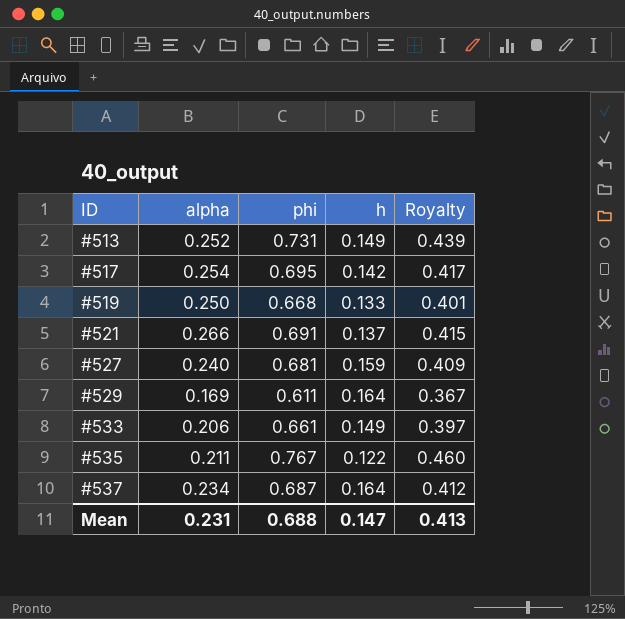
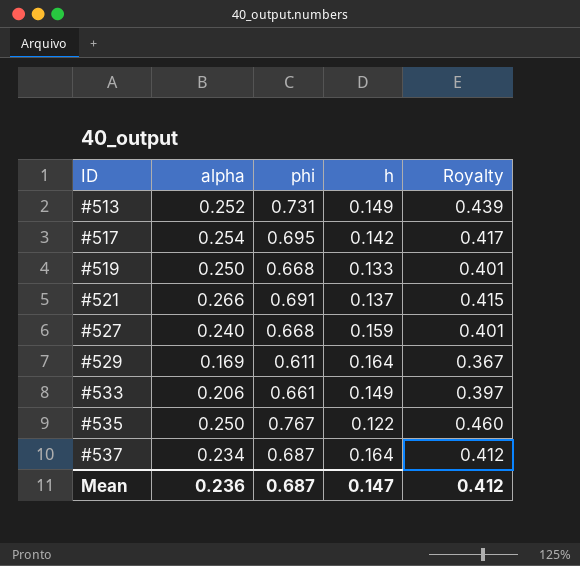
#527 | phi: 0.681 -> 0.668
#527 | Royalty: 0.409 -> 0.401
#535 | alpha: 0.211 -> 0.250
Mean | alpha: 0.231 -> 0.236
Mean | phi: 0.688 -> 0.687
Mean | Royalty: 0.413 -> 0.412

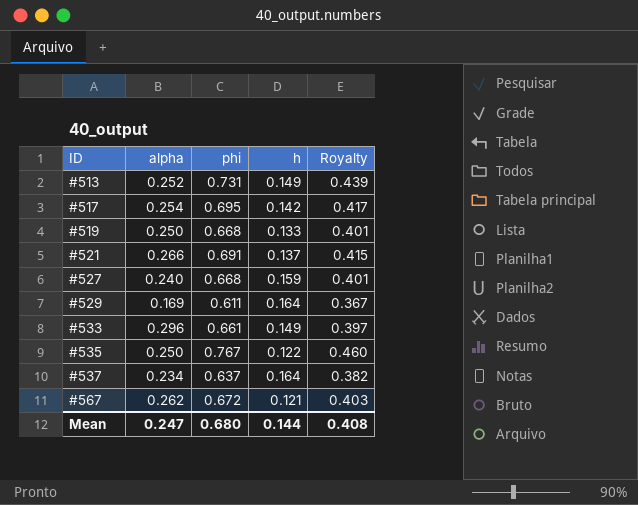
#533 | alpha: 0.206 -> 0.296
#537 | phi: 0.687 -> 0.637
#537 | Royalty: 0.412 -> 0.382
row #567: none -> 0.262 | 0.672 | 0.121 | 0.403
Mean | alpha: 0.236 -> 0.247
Mean | phi: 0.687 -> 0.680
Mean | h: 0.147 -> 0.144
Mean | Royalty: 0.412 -> 0.408

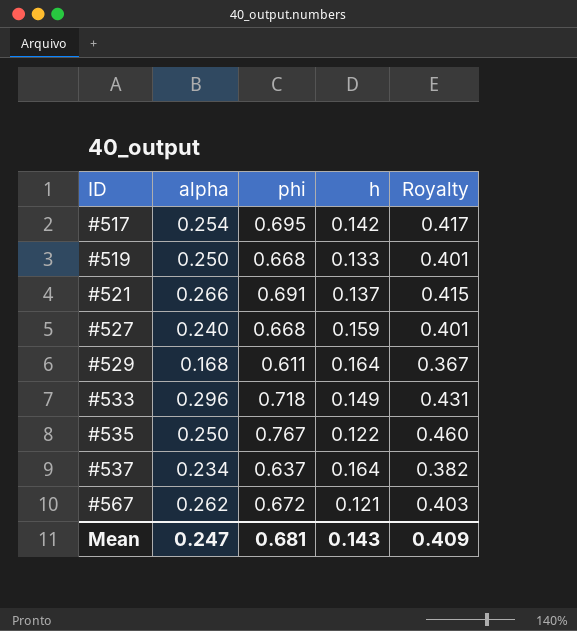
row #513: 0.252 | 0.731 | 0.149 | 0.439 -> none
#529 | alpha: 0.169 -> 0.168
#533 | phi: 0.661 -> 0.718
#533 | Royalty: 0.397 -> 0.431
Mean | phi: 0.680 -> 0.681
Mean | h: 0.144 -> 0.143
Mean | Royalty: 0.408 -> 0.409

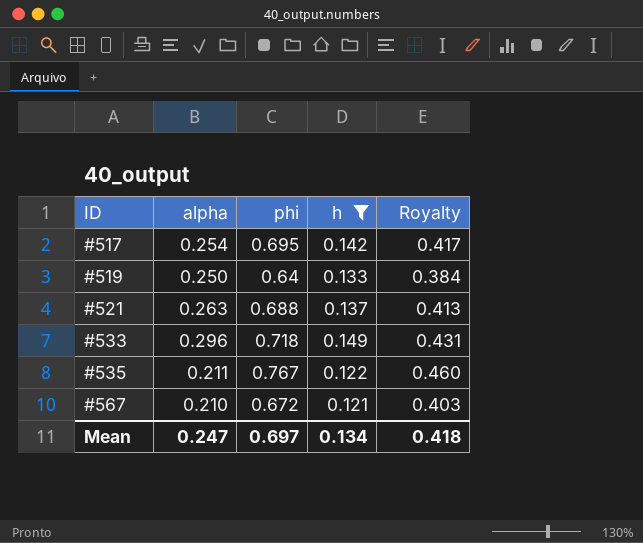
filter: none -> h <= 0.149
#519 | phi: 0.668 -> 0.64
#519 | Royalty: 0.401 -> 0.384
#521 | alpha: 0.266 -> 0.263
#521 | phi: 0.691 -> 0.688
#521 | Royalty: 0.415 -> 0.413
#535 | alpha: 0.250 -> 0.211
#567 | alpha: 0.262 -> 0.210
Mean | phi: 0.681 -> 0.697
Mean | h: 0.143 -> 0.134
Mean | Royalty: 0.409 -> 0.418

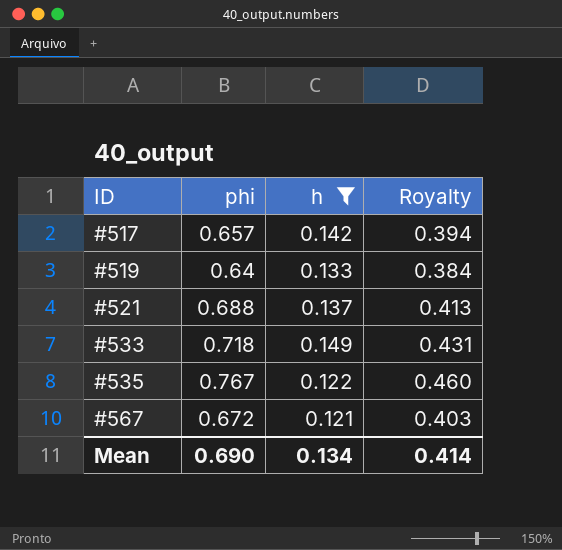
column alpha | position: 2 -> none
#517 | phi: 0.695 -> 0.657
#517 | Royalty: 0.417 -> 0.394
Mean | phi: 0.697 -> 0.690
Mean | Royalty: 0.418 -> 0.414

